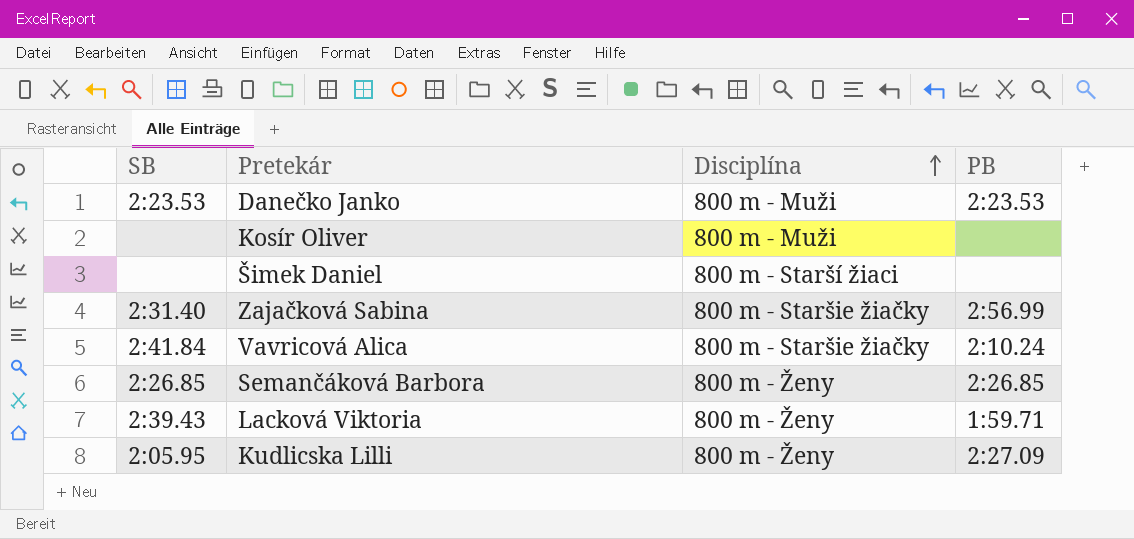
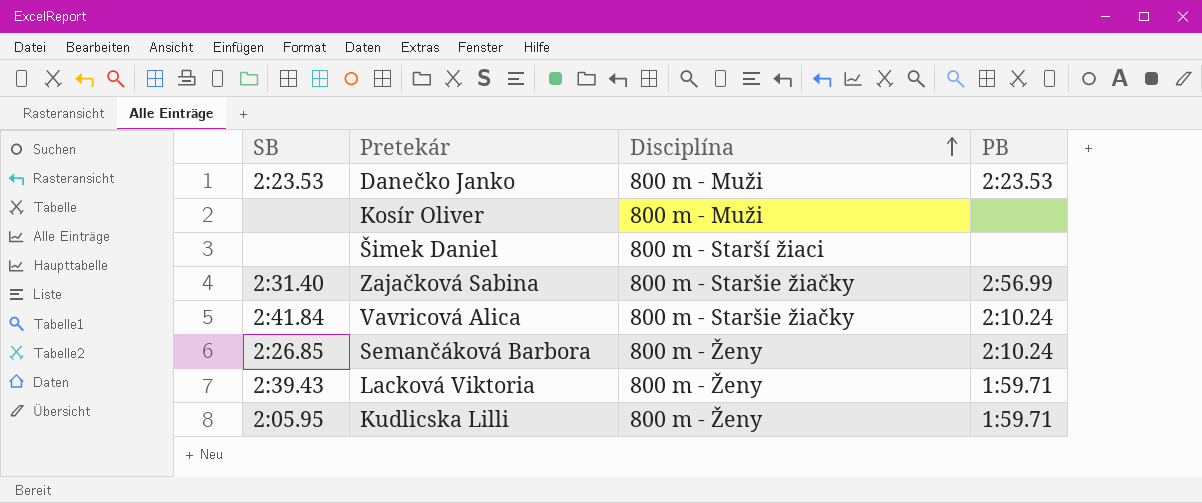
Semančáková Barbora | PB: 2:26.85 -> 2:10.24
Kudlicska Lilli | PB: 2:27.09 -> 1:59.71

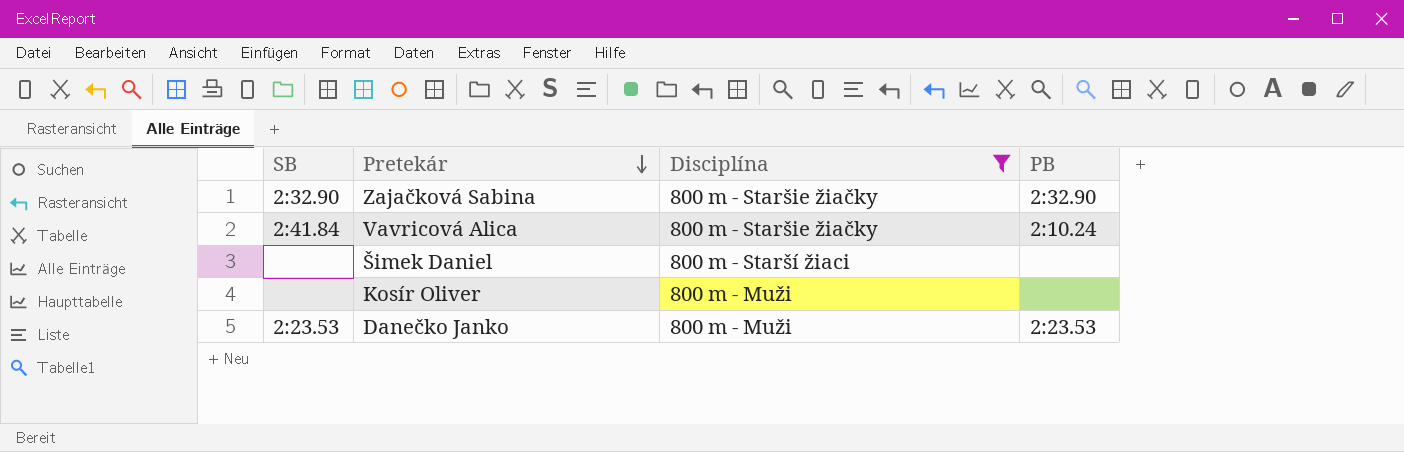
filter: none -> Disciplína != 800 m - Ženy
row order: Disciplína ascending -> Pretekár descending
Zajačková Sabina | SB: 2:31.40 -> 2:32.90
Zajačková Sabina | PB: 2:56.99 -> 2:32.90

